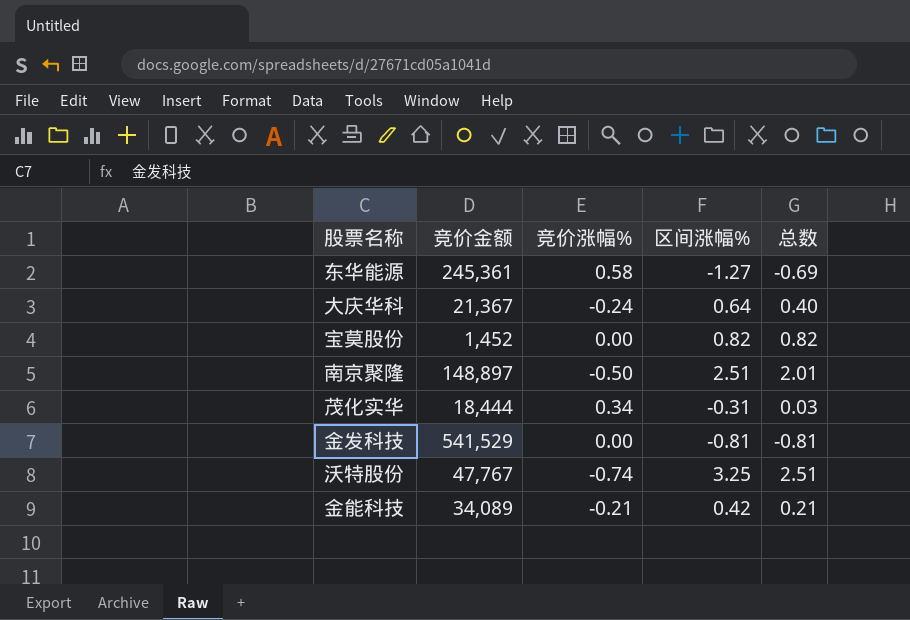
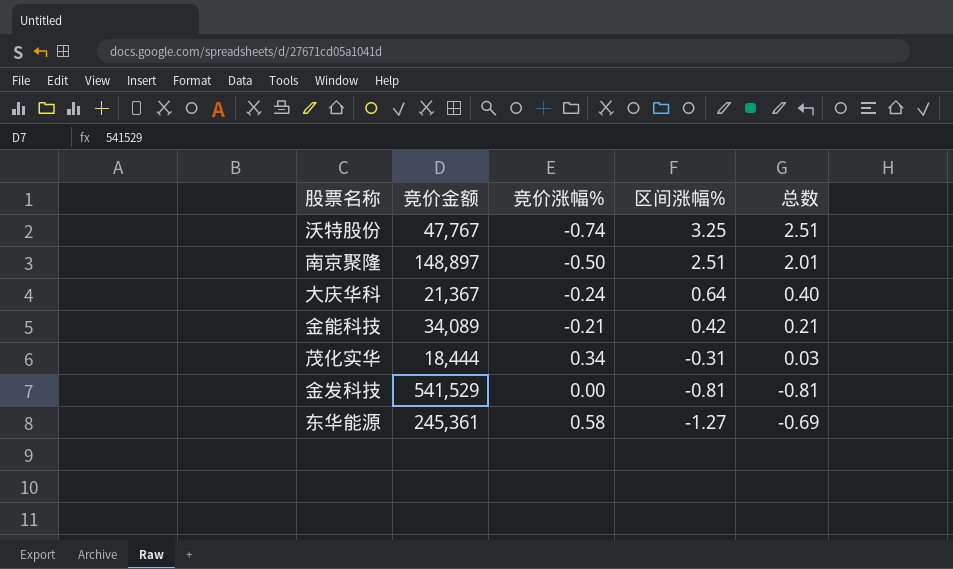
row order: none -> 区间涨幅% descending
row 宝莫股份: 1,452 | 0.00 | 0.82 | 0.82 -> none

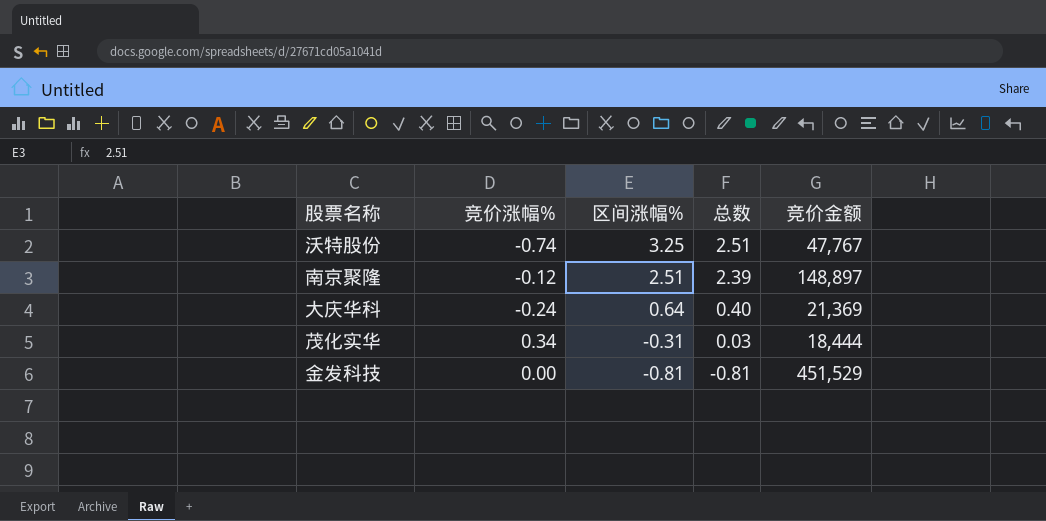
column 竞价金额 | position: 2 -> 5
row 金能科技: 34,089 | -0.21 | 0.42 | 0.21 -> none
row 东华能源: 245,361 | 0.58 | -1.27 | -0.69 -> none
南京聚隆 | 竞价涨幅%: -0.50 -> -0.12
南京聚隆 | 总数: 2.01 -> 2.39
大庆华科 | 竞价金额: 21,367 -> 21,369
金发科技 | 竞价金额: 541,529 -> 451,529

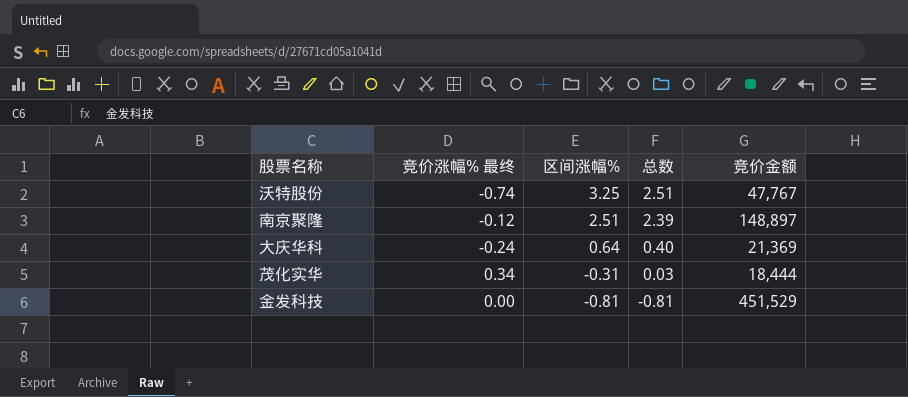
column name: 竞价涨幅% -> 竞价涨幅% 最终

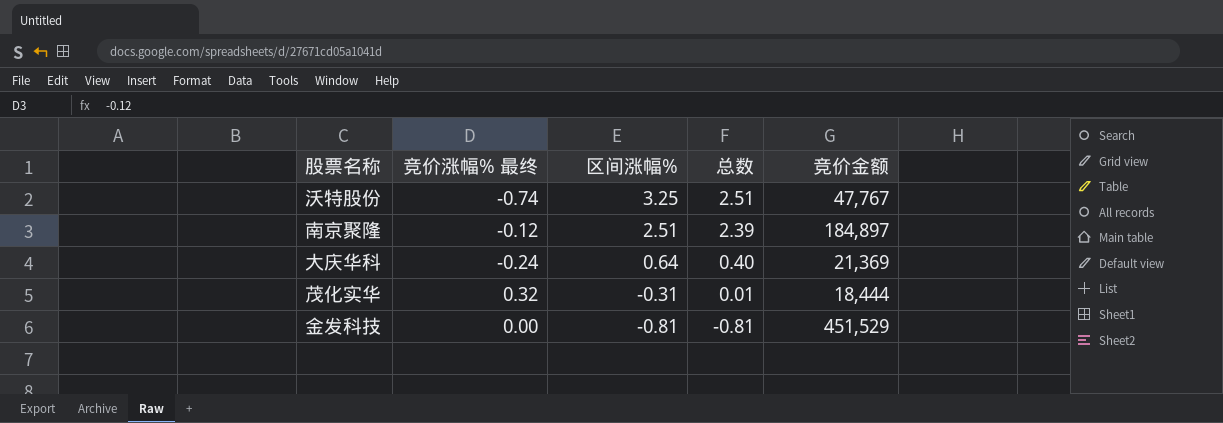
南京聚隆 | 竞价金额: 148,897 -> 184,897
茂化实华 | 竞价涨幅% 最终: 0.34 -> 0.32
茂化实华 | 总数: 0.03 -> 0.01

